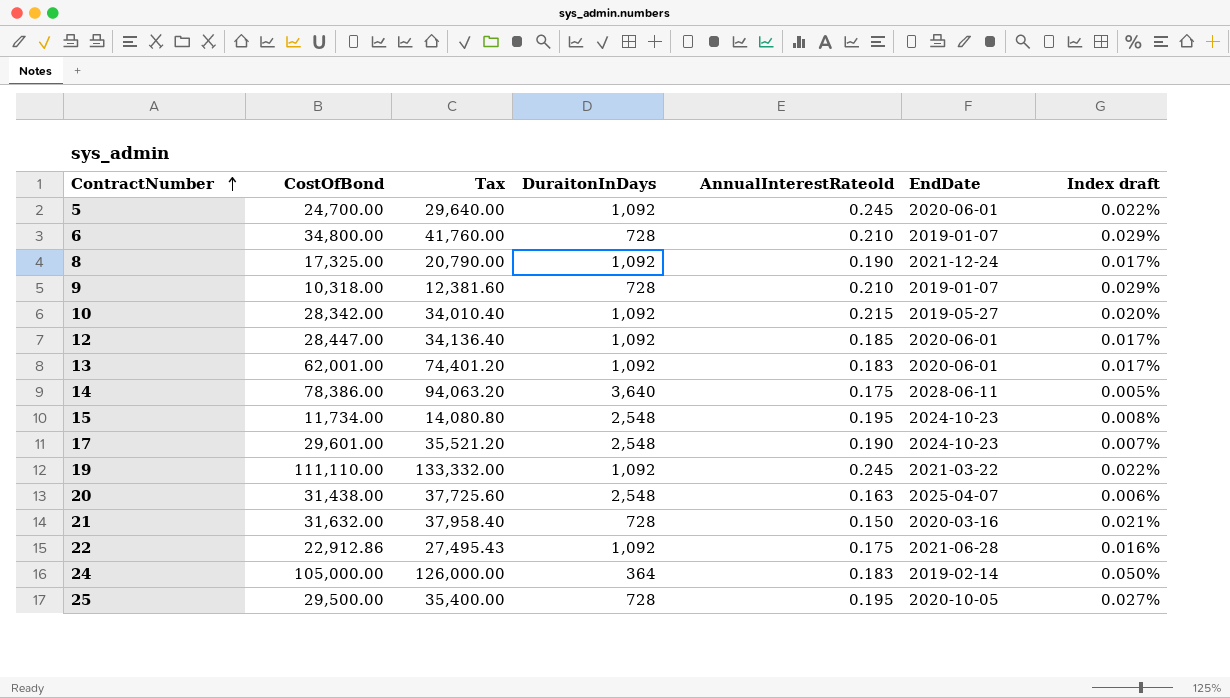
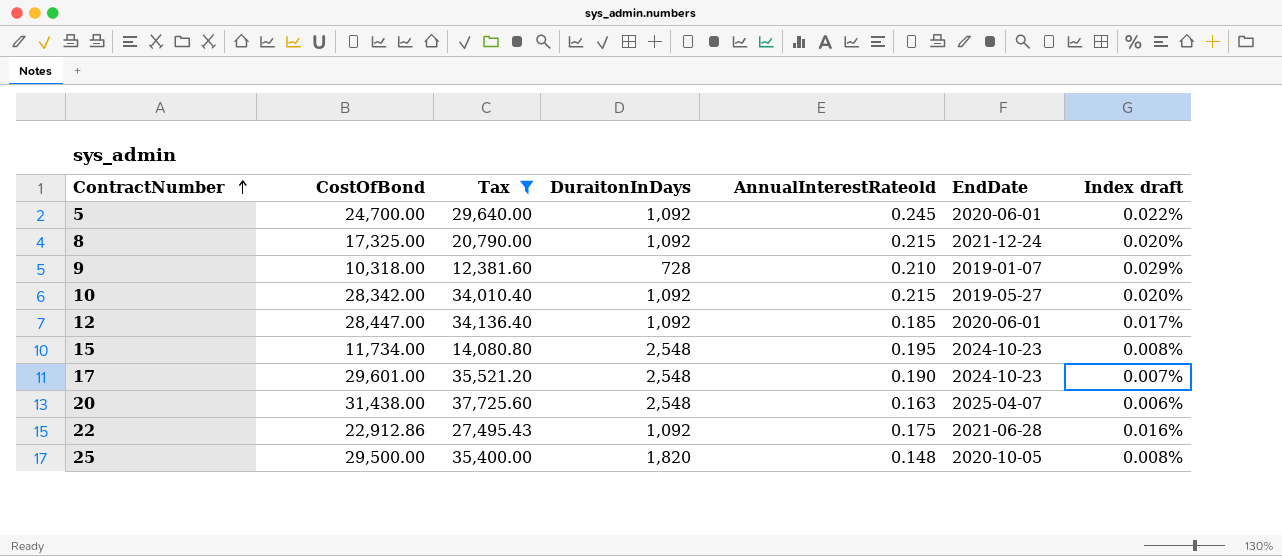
filter: none -> Tax <= 37,725.60
8 | AnnualInterestRateold: 0.190 -> 0.215
8 | Index draft: 0.017% -> 0.020%
25 | DuraitonInDays: 728 -> 1,820
25 | AnnualInterestRateold: 0.195 -> 0.148
25 | Index draft: 0.027% -> 0.008%

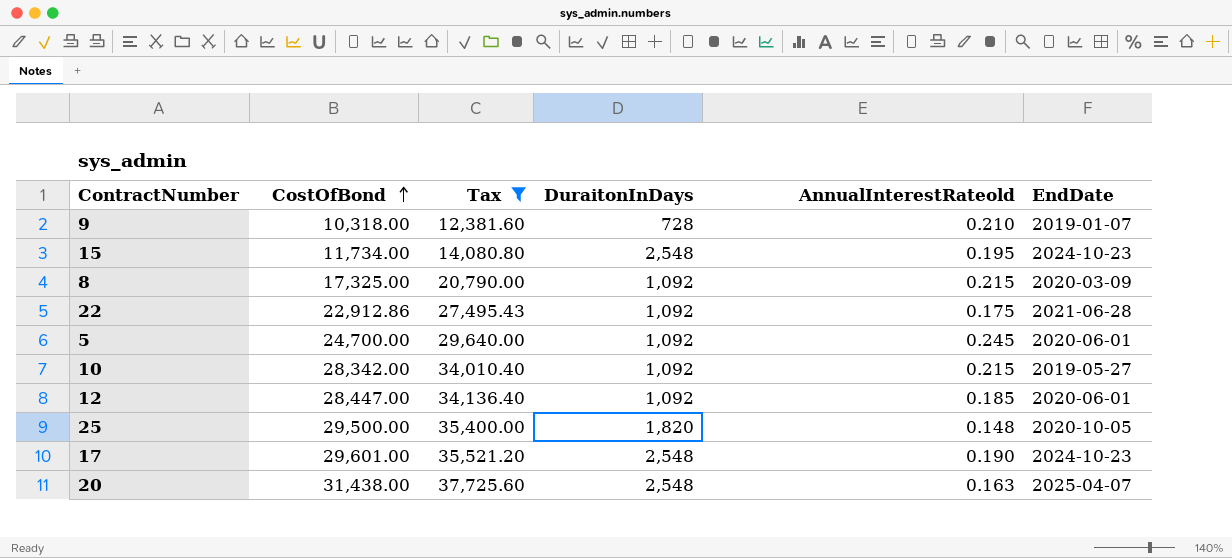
row order: ContractNumber ascending -> CostOfBond ascending
column Index draft | formula: [AnnualInterestRateold] / [DuraitonInDays] -> none
8 | EndDate: 2021-12-24 -> 2020-03-09

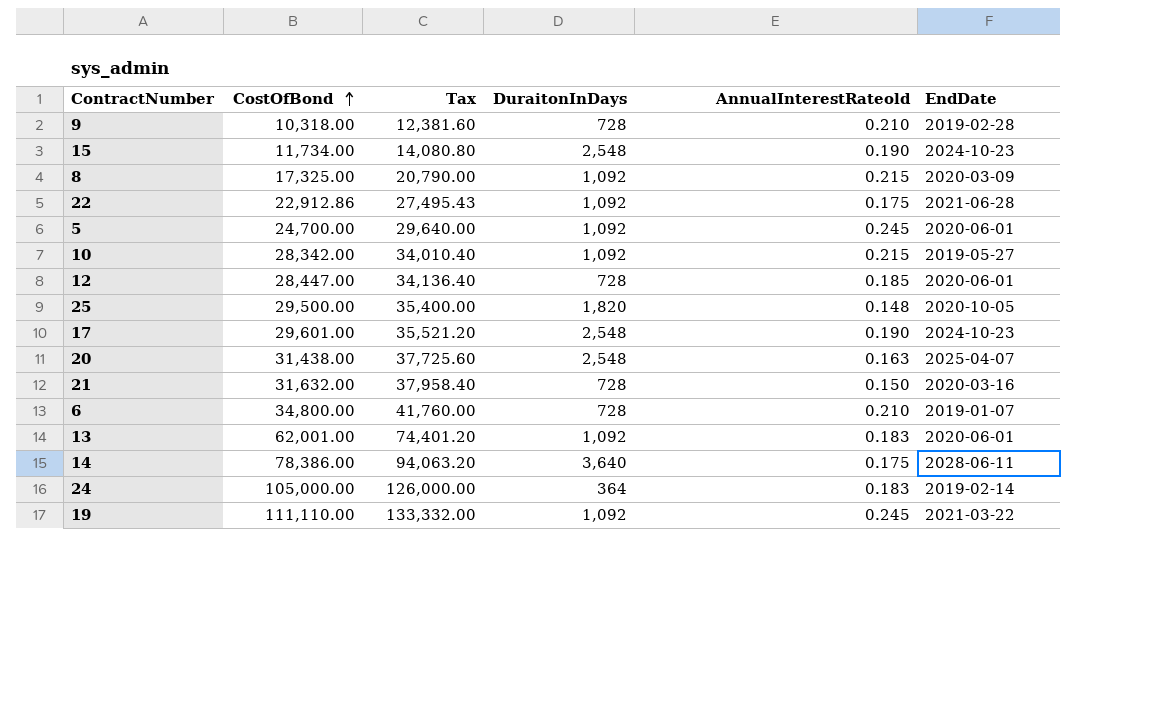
filter: Tax <= 37,725.60 -> none
9 | EndDate: 2019-01-07 -> 2019-02-28
15 | AnnualInterestRateold: 0.195 -> 0.190
12 | DuraitonInDays: 1,092 -> 728

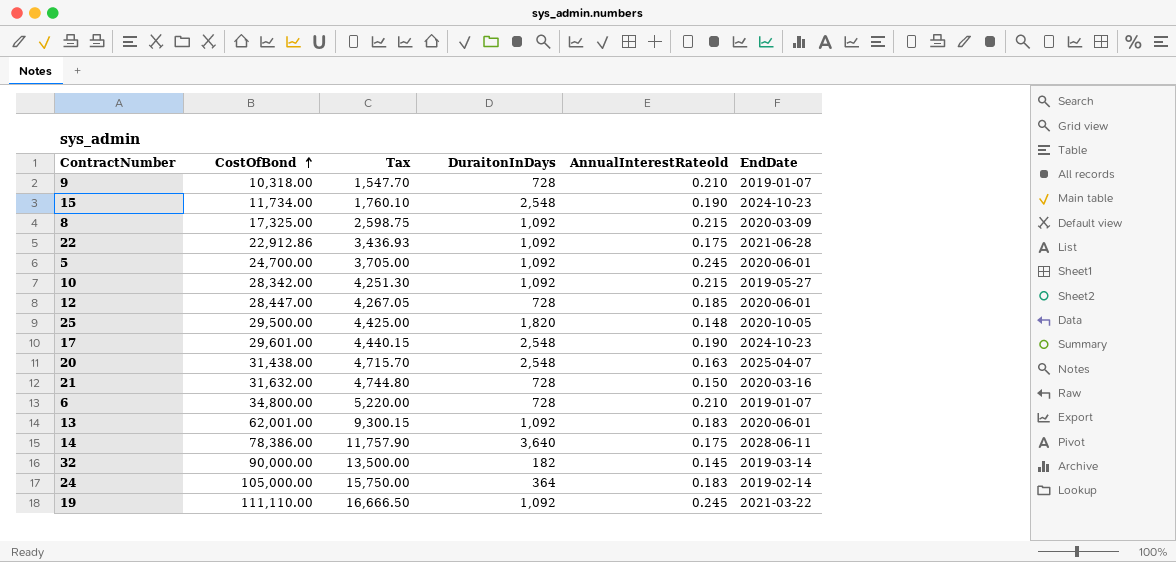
column Tax | formula: [CostOfBond] * 1.2 -> [CostOfBond] * 0.15
9 | EndDate: 2019-02-28 -> 2019-01-07
row 32: none -> 90,000.00 | 13,500.00 | 182 | 0.145 | 2019-03-14

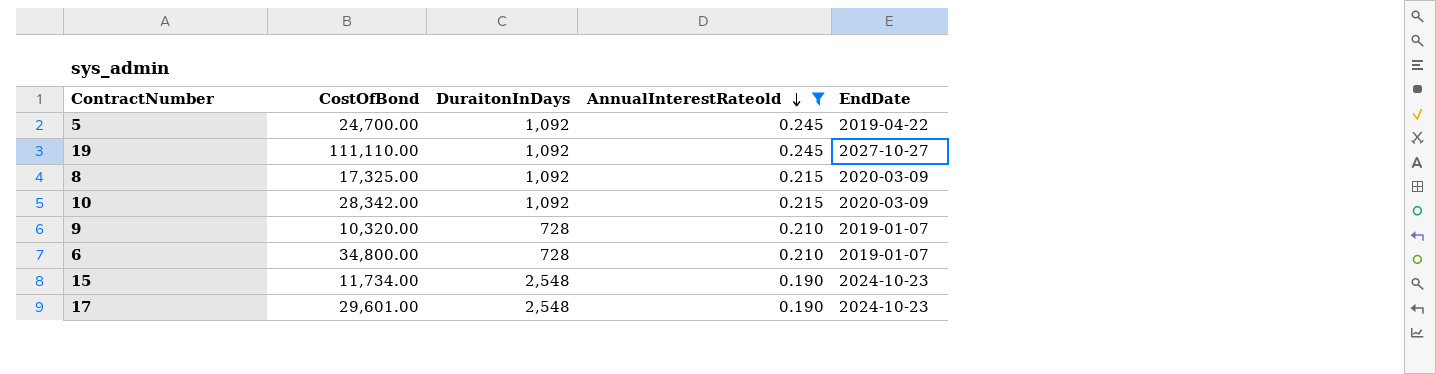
filter: none -> AnnualInterestRateold >= 0.190
row order: CostOfBond ascending -> AnnualInterestRateold descending
column Tax | formula: [CostOfBond] * 0.15 -> none
5 | EndDate: 2020-06-01 -> 2019-04-22
19 | EndDate: 2021-03-22 -> 2027-10-27
10 | EndDate: 2019-05-27 -> 2020-03-09
9 | CostOfBond: 10,318.00 -> 10,320.00

